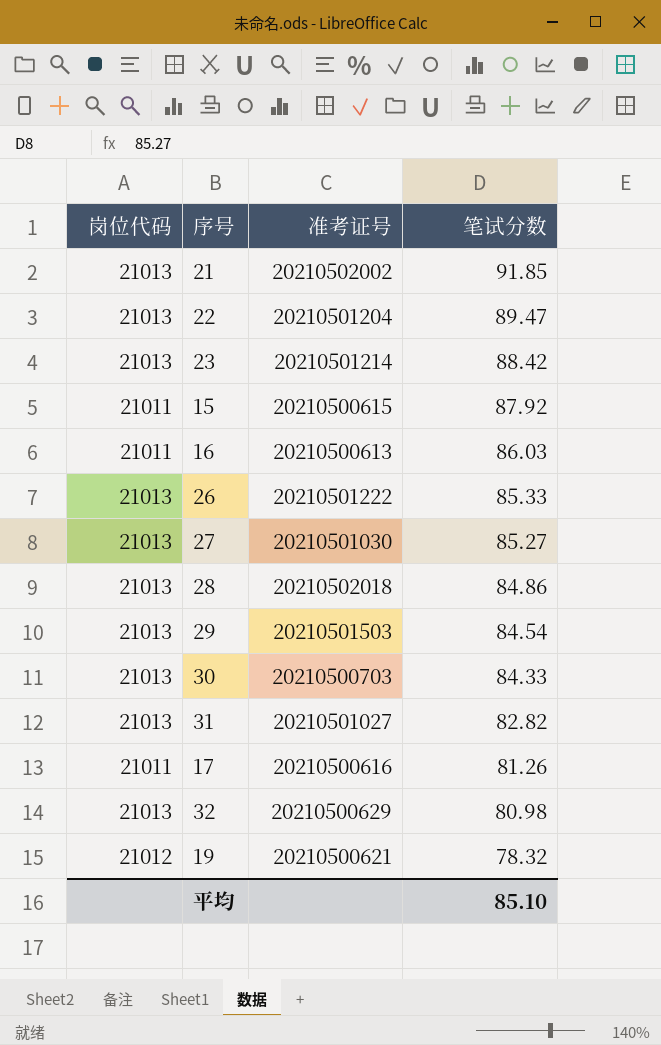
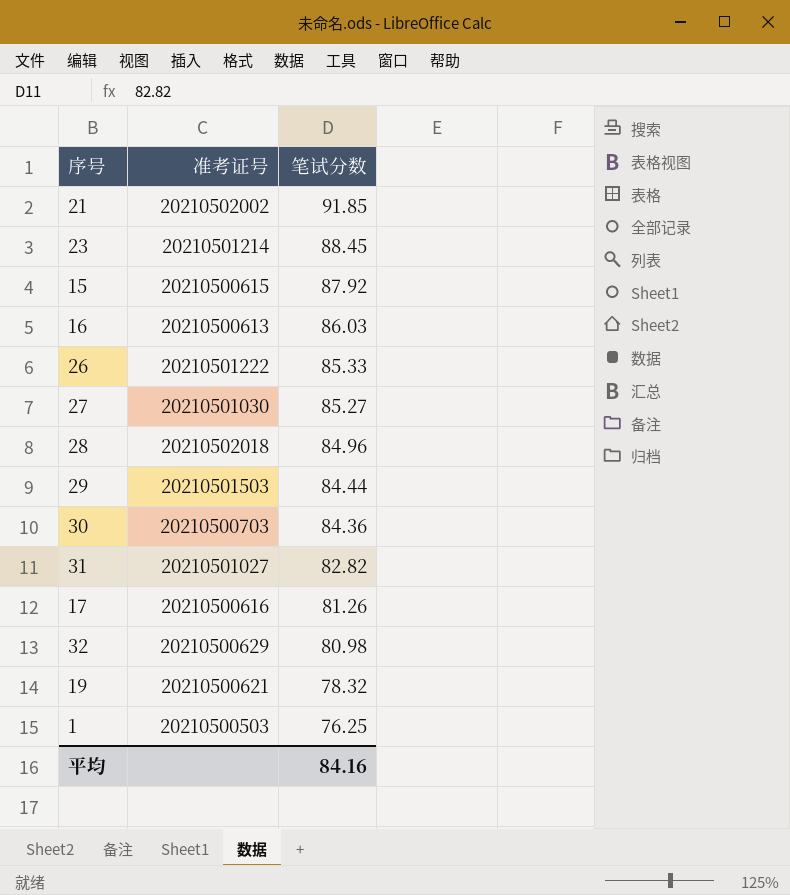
column 岗位代码 | position: 1 -> none
row 22: 21013 | 20210501204 | 89.47 -> none
23 | 笔试分数: 88.42 -> 88.45
28 | 笔试分数: 84.86 -> 84.96
29 | 笔试分数: 84.54 -> 84.44
30 | 笔试分数: 84.33 -> 84.36
row 1: none -> 20210500503 | 76.25
平均 | 笔试分数: 85.10 -> 84.16

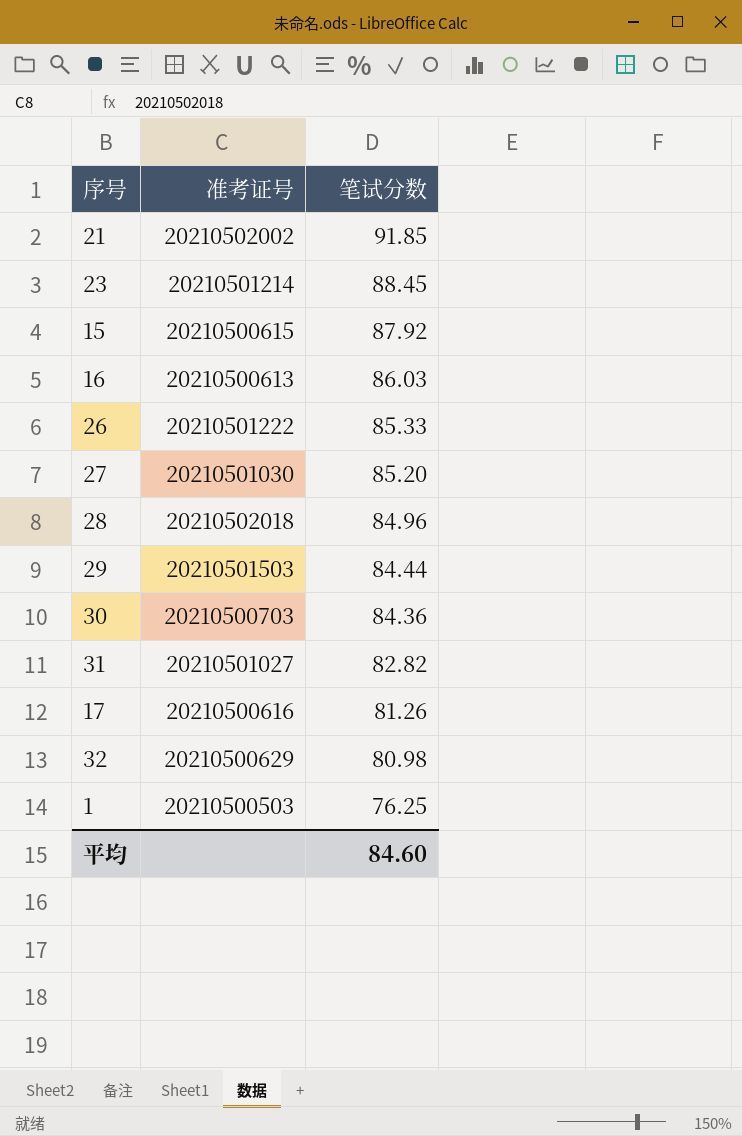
row 19: 20210500621 | 78.32 -> none
27 | 笔试分数: 85.27 -> 85.20
平均 | 笔试分数: 84.16 -> 84.60

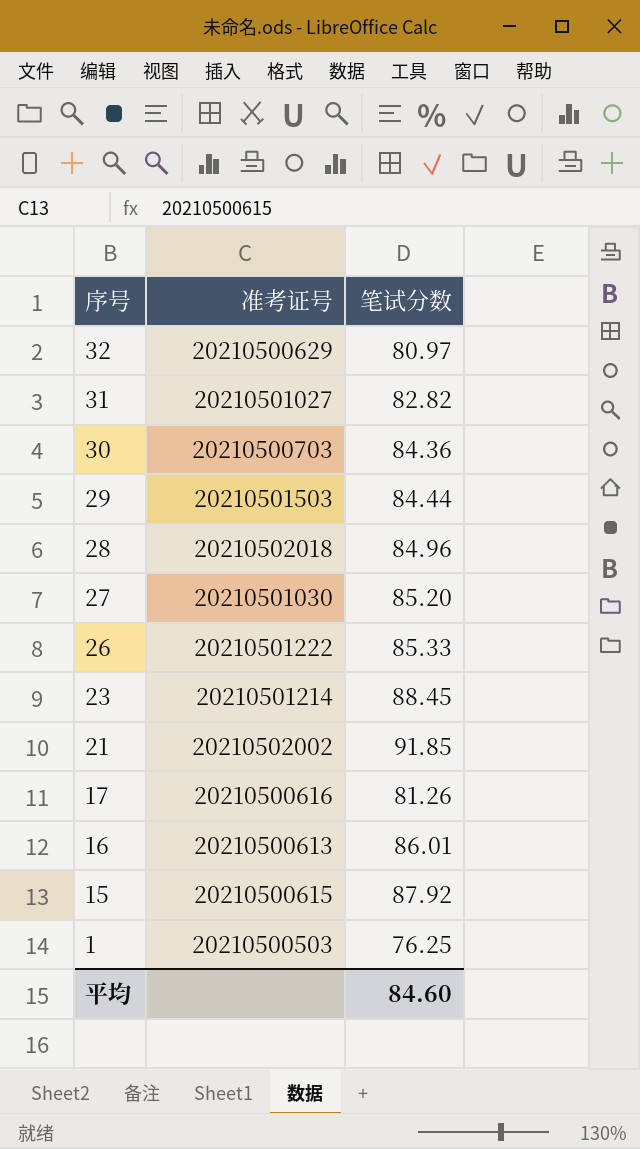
row order: 笔试分数 descending -> 序号 descending
32 | 笔试分数: 80.98 -> 80.97
16 | 笔试分数: 86.03 -> 86.01

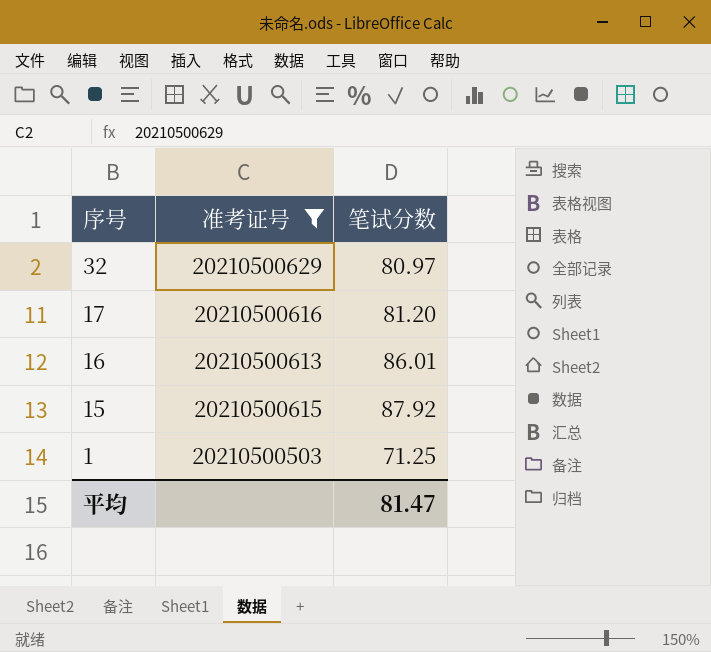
filter: none -> 准考证号 <= 20210500629
17 | 笔试分数: 81.26 -> 81.20
1 | 笔试分数: 76.25 -> 71.25
平均 | 笔试分数: 84.60 -> 81.47

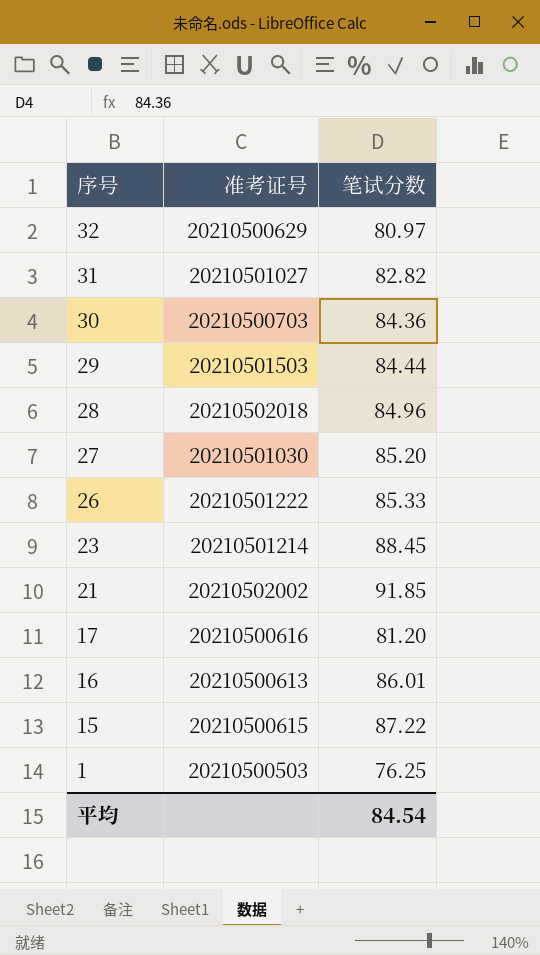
filter: 准考证号 <= 20210500629 -> none
15 | 笔试分数: 87.92 -> 87.22
1 | 笔试分数: 71.25 -> 76.25
平均 | 笔试分数: 81.47 -> 84.54

